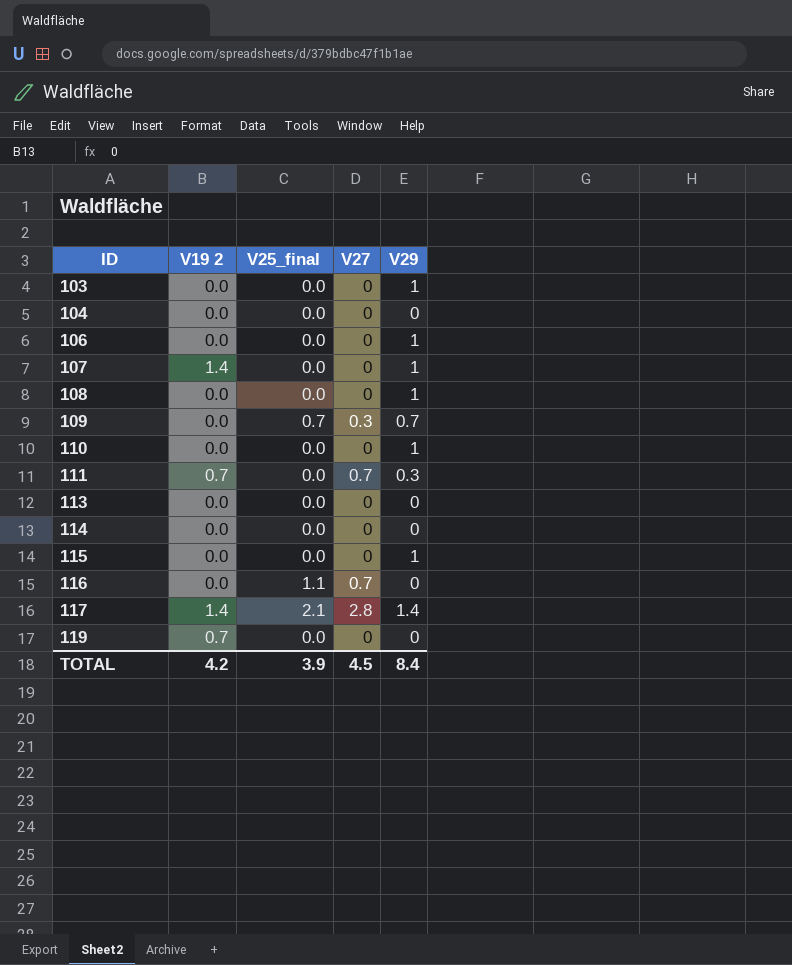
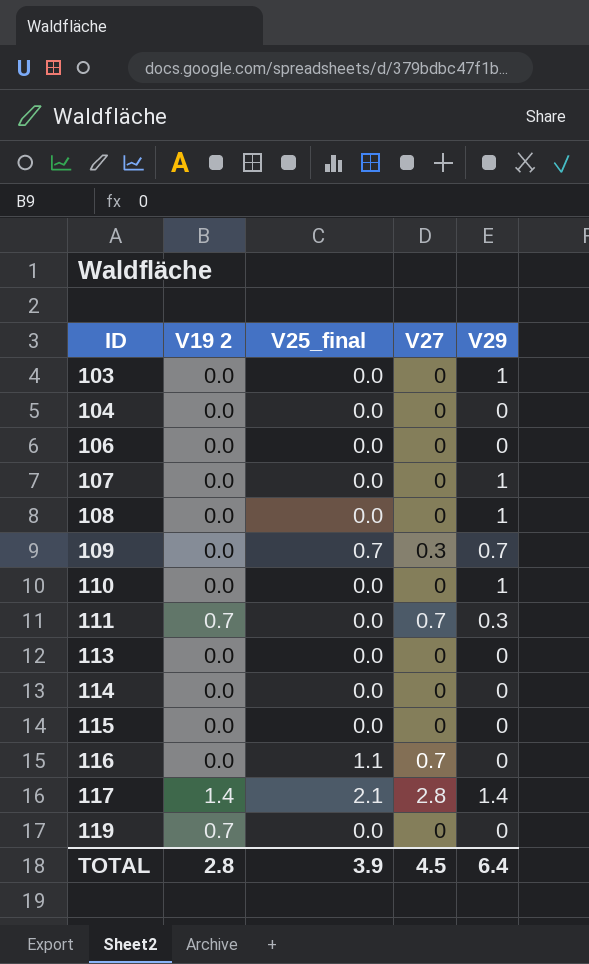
106 | V29: 1 -> 0
107 | V19 2: 1.4 -> 0.0
115 | V29: 1 -> 0
TOTAL | V19 2: 4.2 -> 2.8
TOTAL | V29: 8.4 -> 6.4

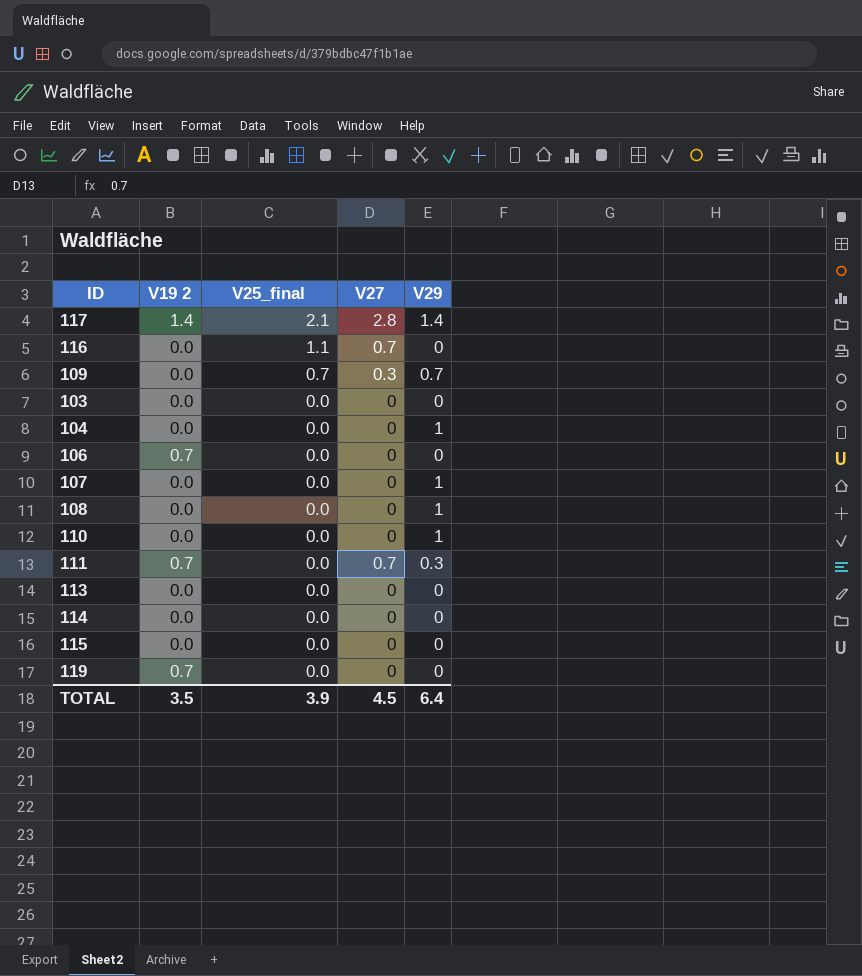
row order: ID ascending -> V25_final descending
103 | V29: 1 -> 0
104 | V29: 0 -> 1
106 | V19 2: 0.0 -> 0.7
TOTAL | V19 2: 2.8 -> 3.5

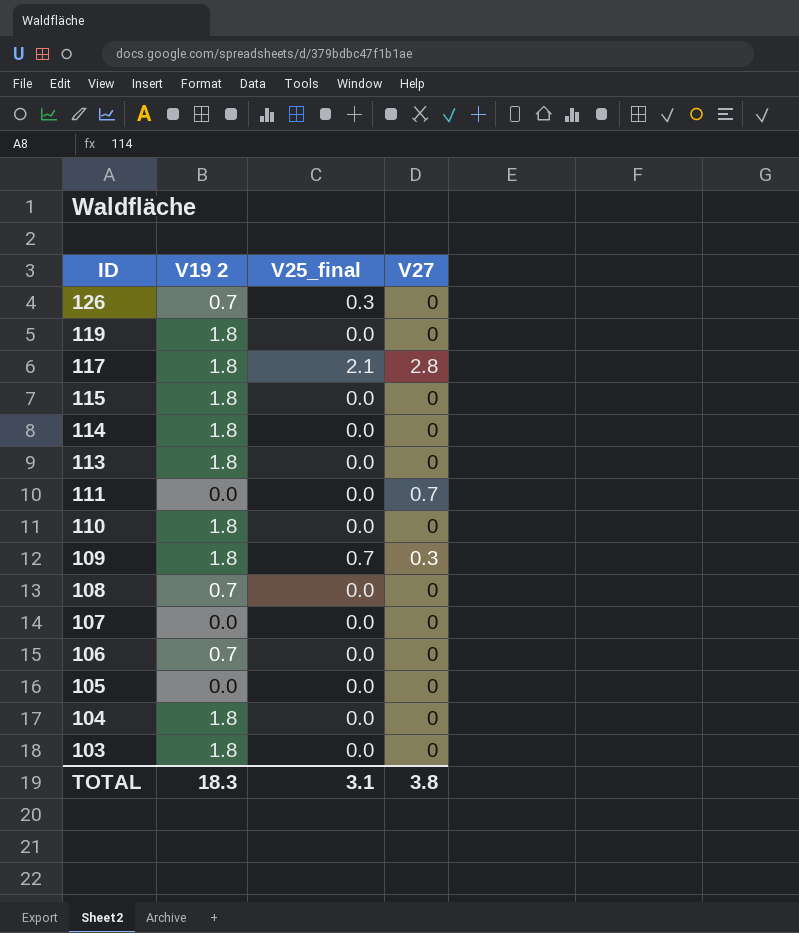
row order: V25_final descending -> ID descending
column V29 | position: 5 -> none
row 116: 0.0 | 1.1 | 0.7 | 0 -> none
row 126: none -> 0.7 | 0.3 | 0
119 | V19 2: 0.7 -> 1.8
117 | V19 2: 1.4 -> 1.8
115 | V19 2: 0.0 -> 1.8
114 | V19 2: 0.0 -> 1.8
113 | V19 2: 0.0 -> 1.8
111 | V19 2: 0.7 -> 0.0
110 | V19 2: 0.0 -> 1.8
109 | V19 2: 0.0 -> 1.8
108 | V19 2: 0.0 -> 0.7
row 105: none -> 0.0 | 0.0 | 0
104 | V19 2: 0.0 -> 1.8
103 | V19 2: 0.0 -> 1.8
TOTAL | V19 2: 3.5 -> 18.3
TOTAL | V25_final: 3.9 -> 3.1
TOTAL | V27: 4.5 -> 3.8

